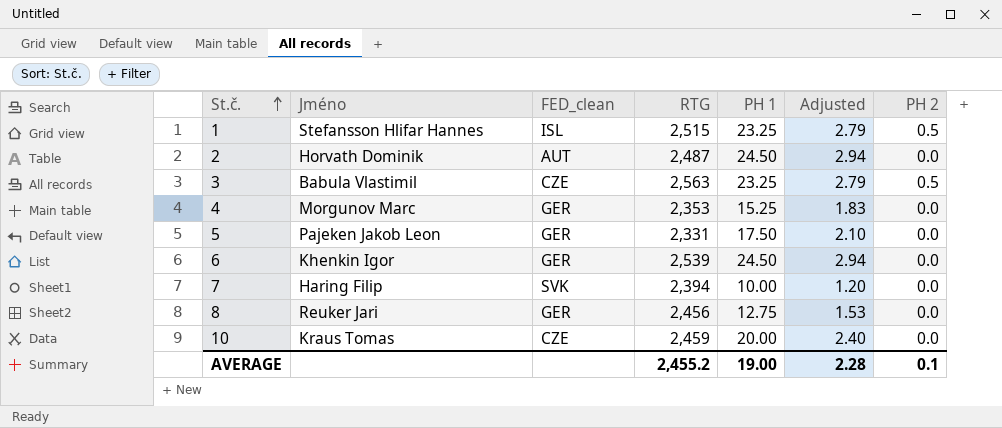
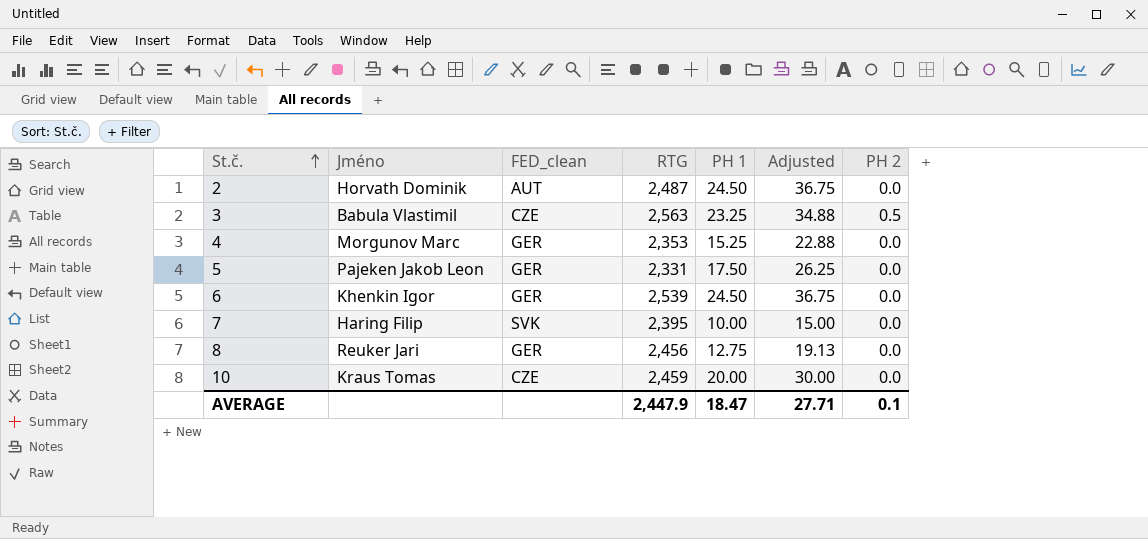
column Adjusted | formula: [PH 1] * 0.12 -> [PH 1] * 1.5
row 1: Stefansson Hlifar Hannes | ISL | 2,515 | 23.25 | 2.79 | 0.5 -> none
7 | RTG: 2,394 -> 2,395
AVERAGE | RTG: 2,455.2 -> 2,447.9
AVERAGE | PH 1: 19.00 -> 18.47
AVERAGE | Adjusted: 2.28 -> 27.71

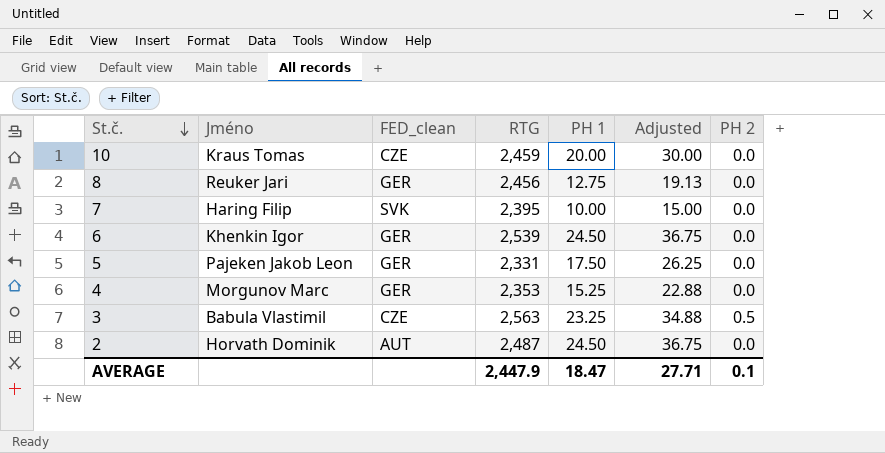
row order: St.č. ascending -> St.č. descending

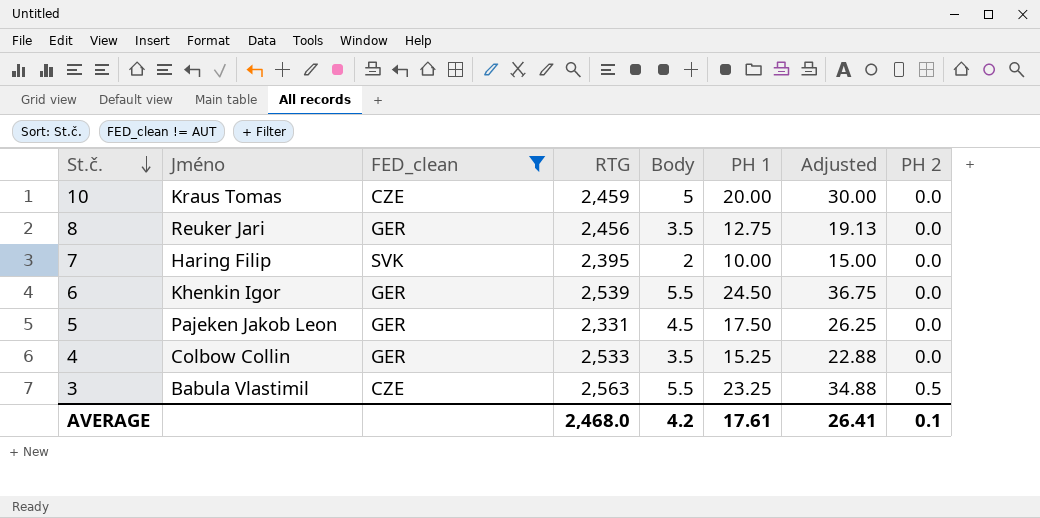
filter: none -> FED_clean != AUT
column Body | position: none -> 5
4 | Jméno: Morgunov Marc -> Colbow Collin
4 | RTG: 2,353 -> 2,533
AVERAGE | RTG: 2,447.9 -> 2,468.0
AVERAGE | PH 1: 18.47 -> 17.61
AVERAGE | Adjusted: 27.71 -> 26.41

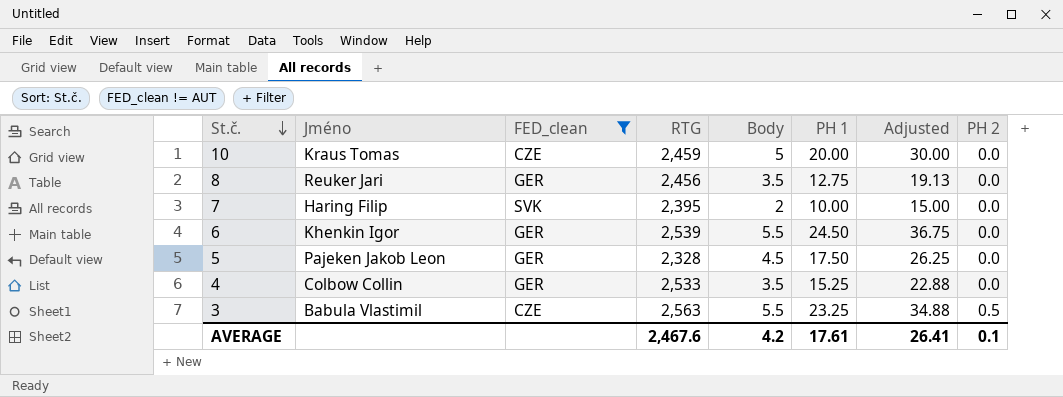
5 | RTG: 2,331 -> 2,328
AVERAGE | RTG: 2,468.0 -> 2,467.6

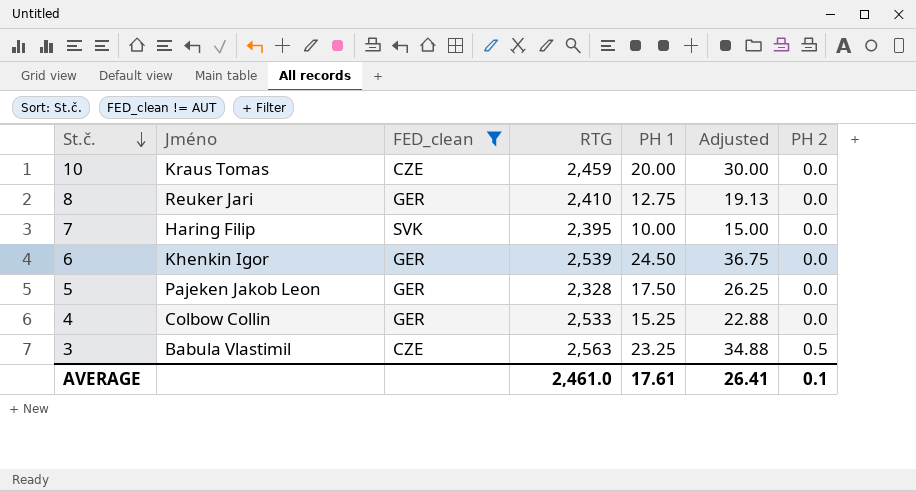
column Body | position: 5 -> none
8 | RTG: 2,456 -> 2,410
AVERAGE | RTG: 2,467.6 -> 2,461.0

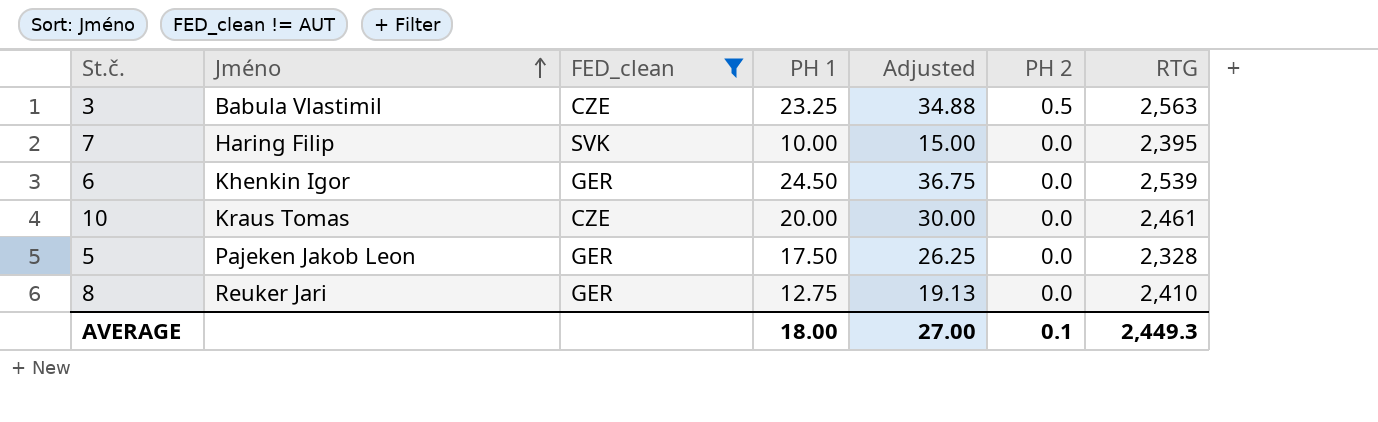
row order: St.č. descending -> Jméno ascending
column RTG | position: 4 -> 7
row 4: Colbow Collin | GER | 2,533 | 15.25 | 22.88 | 0.0 -> none
10 | RTG: 2,459 -> 2,461
AVERAGE | PH 1: 17.61 -> 18.00
AVERAGE | Adjusted: 26.41 -> 27.00
AVERAGE | RTG: 2,461.0 -> 2,449.3

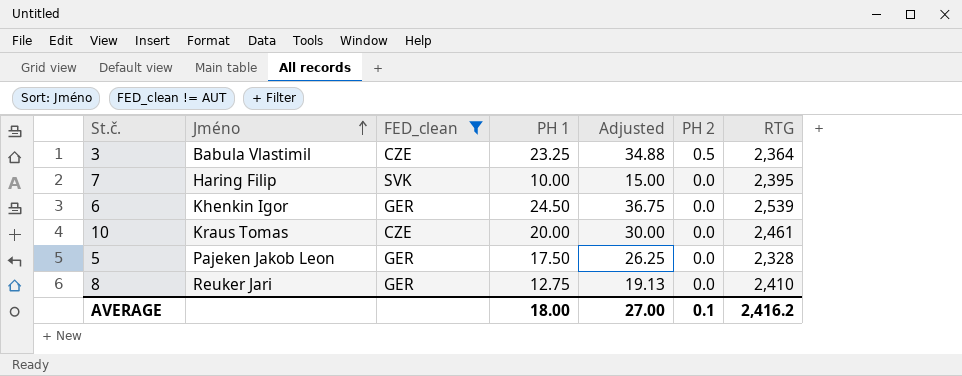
3 | RTG: 2,563 -> 2,364
AVERAGE | RTG: 2,449.3 -> 2,416.2

